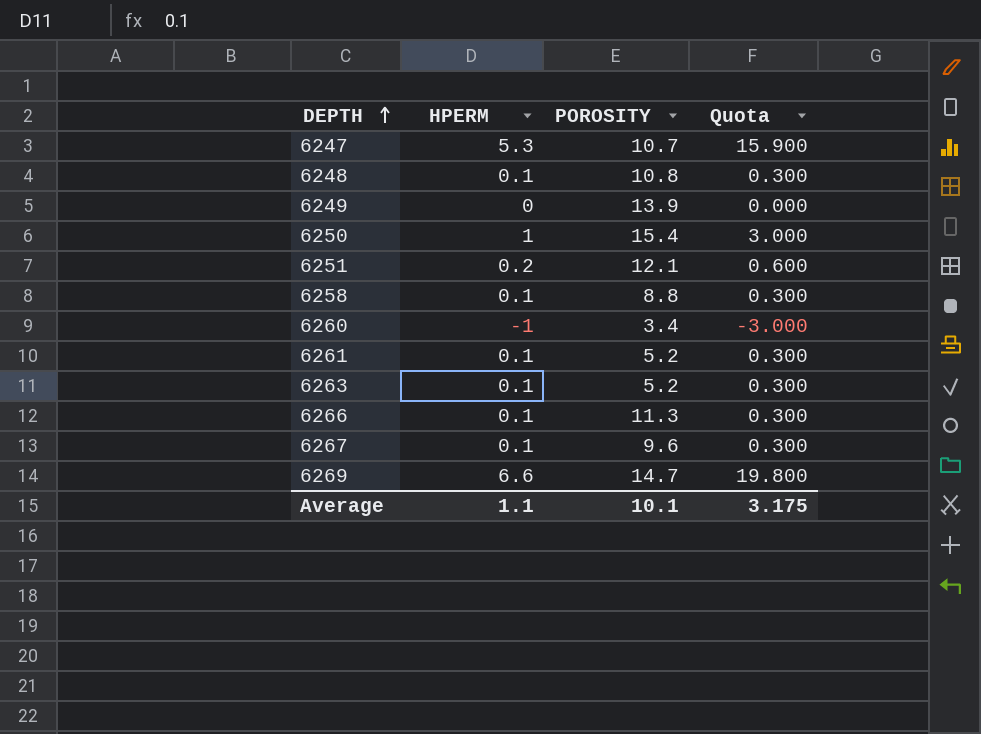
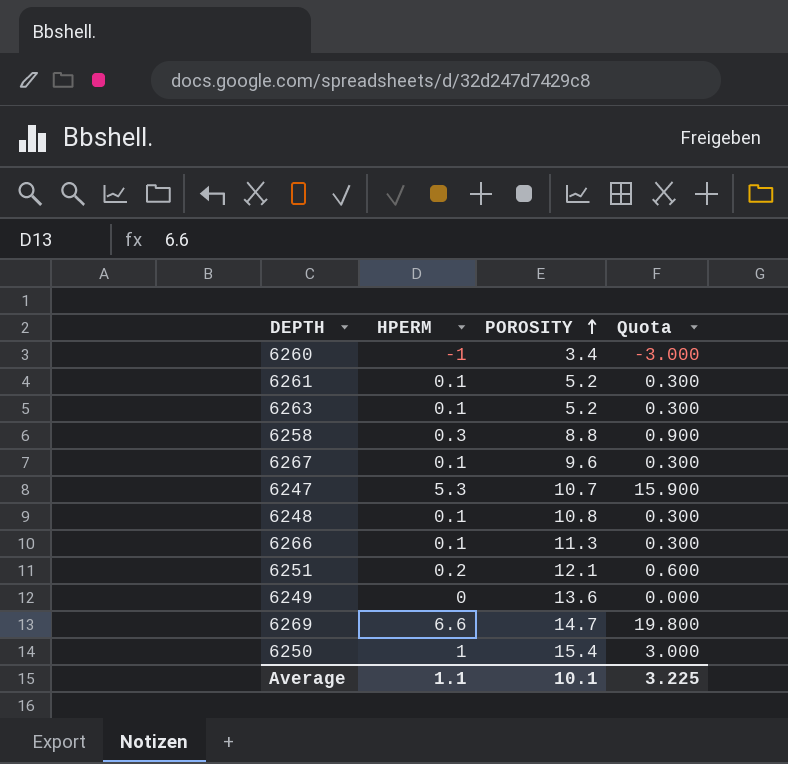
row order: DEPTH ascending -> POROSITY ascending
6258 | HPERM: 0.1 -> 0.3
6258 | Quota: 0.300 -> 0.900
6249 | POROSITY: 13.9 -> 13.6
Average | Quota: 3.175 -> 3.225

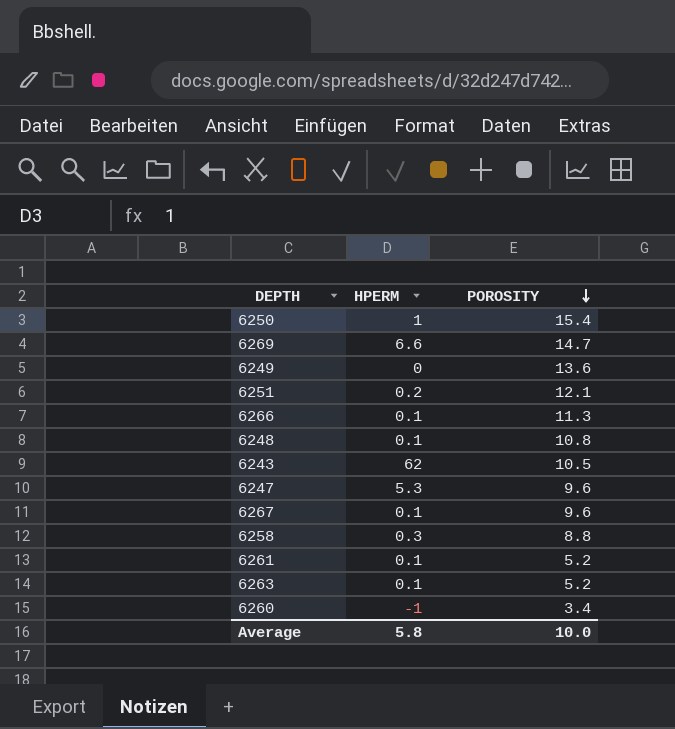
row order: POROSITY ascending -> POROSITY descending
column Quota | formula: [HPERM] * 3 -> none
row 6243: none -> 62 | 10.5
6247 | POROSITY: 10.7 -> 9.6
Average | HPERM: 1.1 -> 5.8
Average | POROSITY: 10.1 -> 10.0

